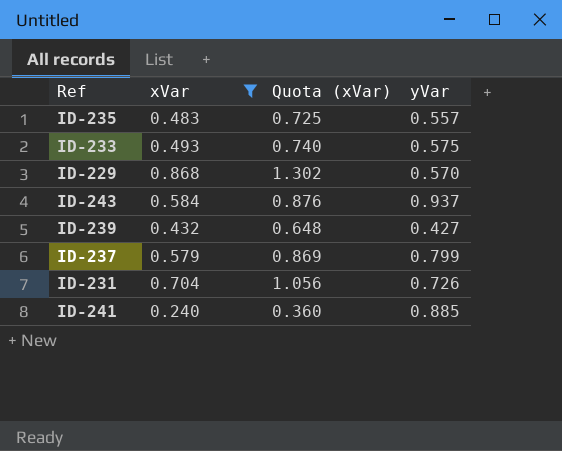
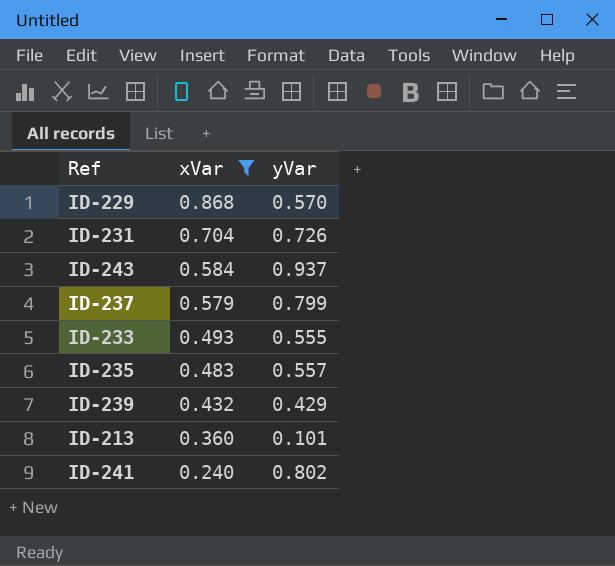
row order: none -> xVar descending
column Quota (xVar) | formula: [xVar] * 1.5 -> none
ID-233 | yVar: 0.575 -> 0.555
ID-239 | yVar: 0.427 -> 0.429
row ID-213: none -> 0.360 | 0.101
ID-241 | yVar: 0.885 -> 0.802

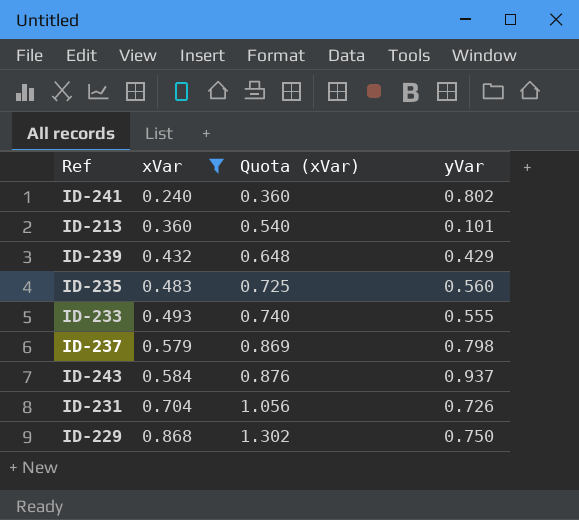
row order: xVar descending -> xVar ascending
column Quota (xVar) | formula: none -> [xVar] * 1.5
ID-235 | yVar: 0.557 -> 0.560
ID-237 | yVar: 0.799 -> 0.798
ID-229 | yVar: 0.570 -> 0.750

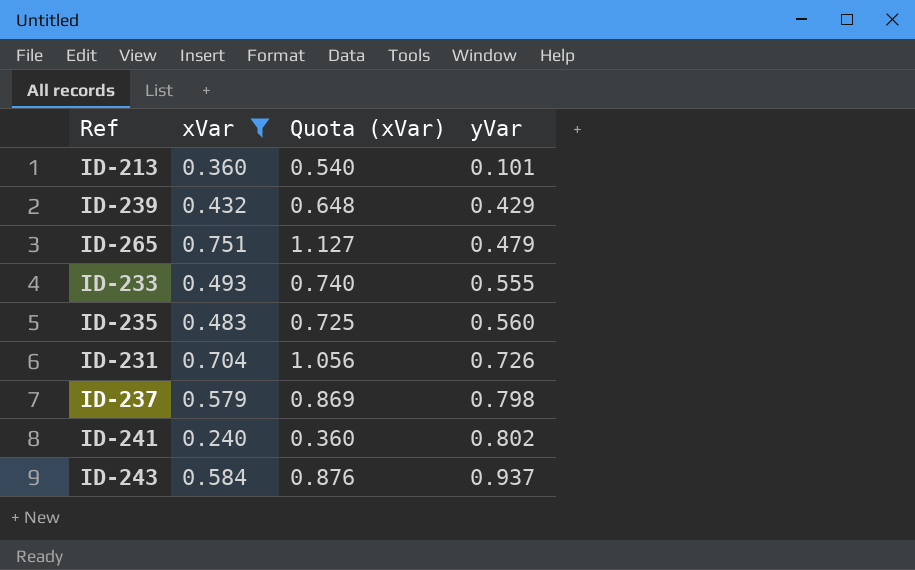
row order: xVar ascending -> yVar ascending
row ID-229: 0.868 | 1.302 | 0.750 -> none
row ID-265: none -> 0.751 | 1.127 | 0.479

